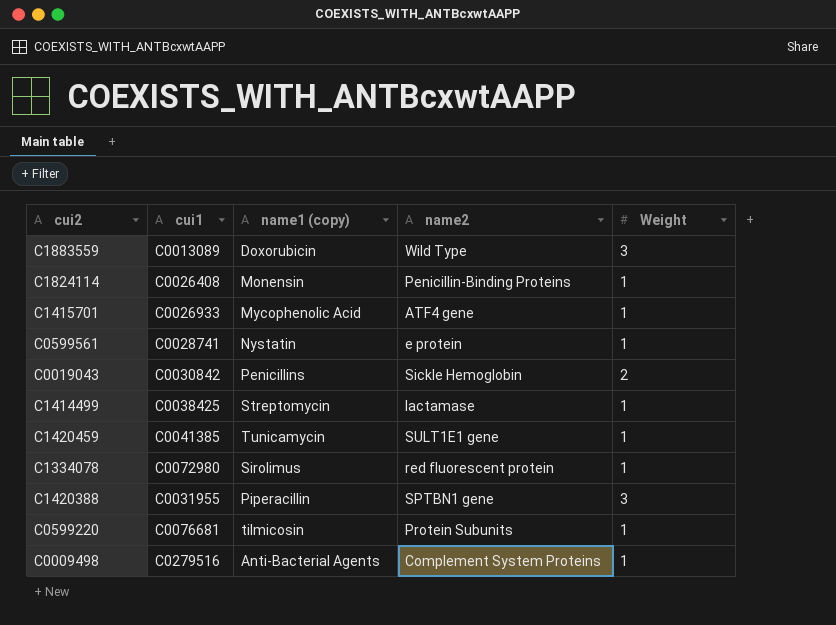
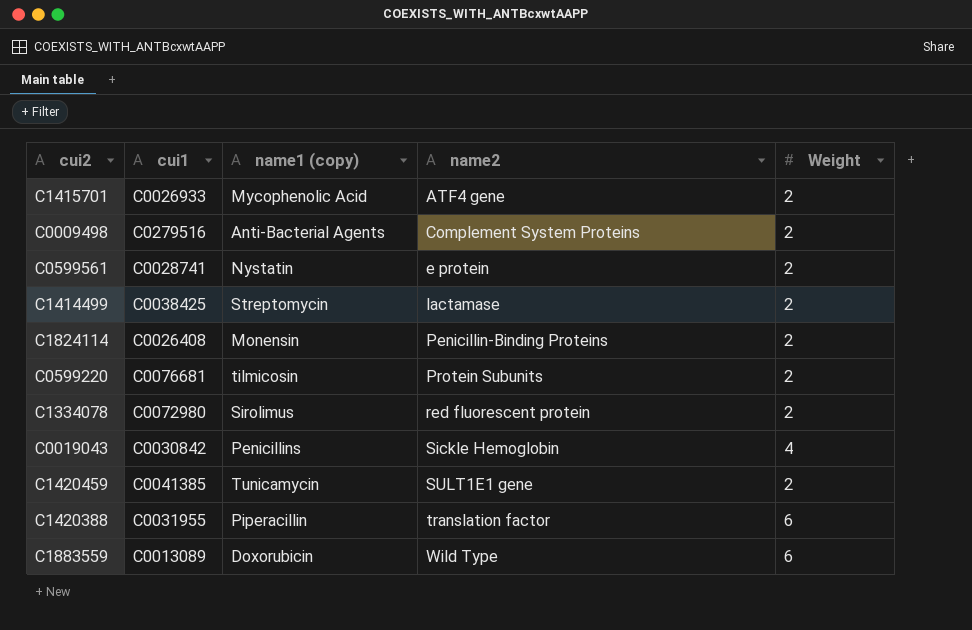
row order: none -> name2 ascending
C1415701 | Weight: 1 -> 2
C0009498 | Weight: 1 -> 2
C0599561 | Weight: 1 -> 2
C1414499 | Weight: 1 -> 2
C1824114 | Weight: 1 -> 2
C0599220 | Weight: 1 -> 2
C1334078 | Weight: 1 -> 2
C0019043 | Weight: 2 -> 4
C1420459 | Weight: 1 -> 2
C1420388 | name2: SPTBN1 gene -> translation factor
C1420388 | Weight: 3 -> 6
C1883559 | Weight: 3 -> 6

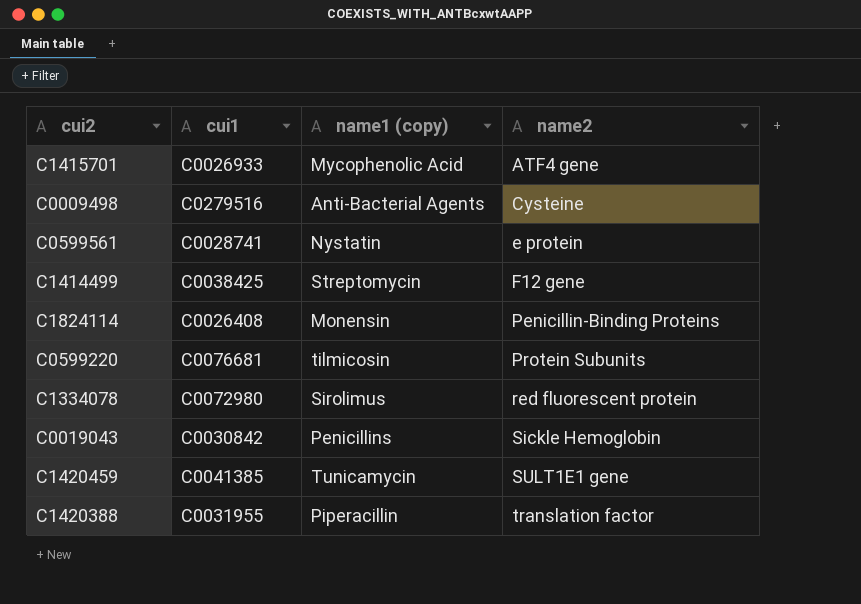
column Weight | position: 5 -> none
row C1883559: C0013089 | Doxorubicin | Wild Type | 6 -> none
C0009498 | name2: Complement System Proteins -> Cysteine
C1414499 | name2: lactamase -> F12 gene

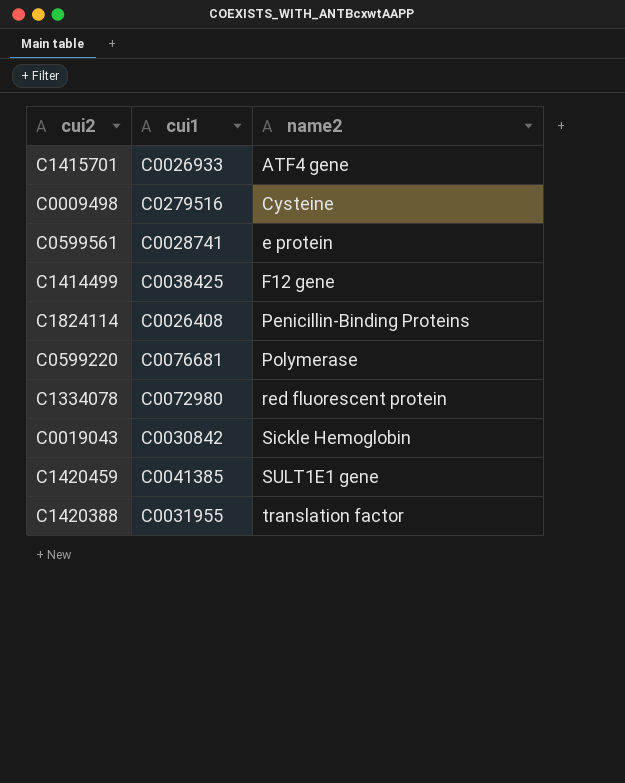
column name1 (copy) | position: 3 -> none
C0599220 | name2: Protein Subunits -> Polymerase

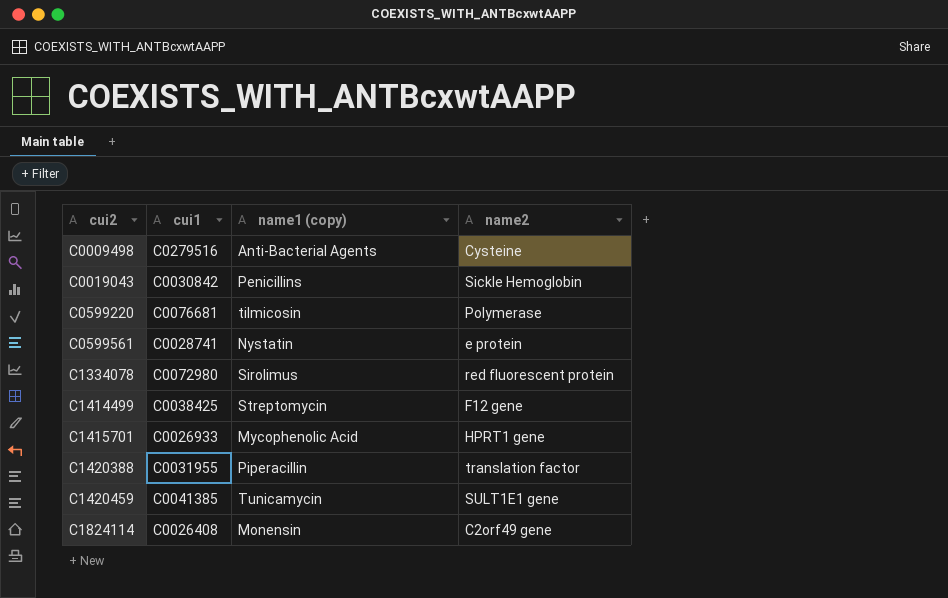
row order: name2 ascending -> cui2 ascending
column name1 (copy) | position: none -> 3
C1415701 | name2: ATF4 gene -> HPRT1 gene
C1824114 | name2: Penicillin-Binding Proteins -> C2orf49 gene

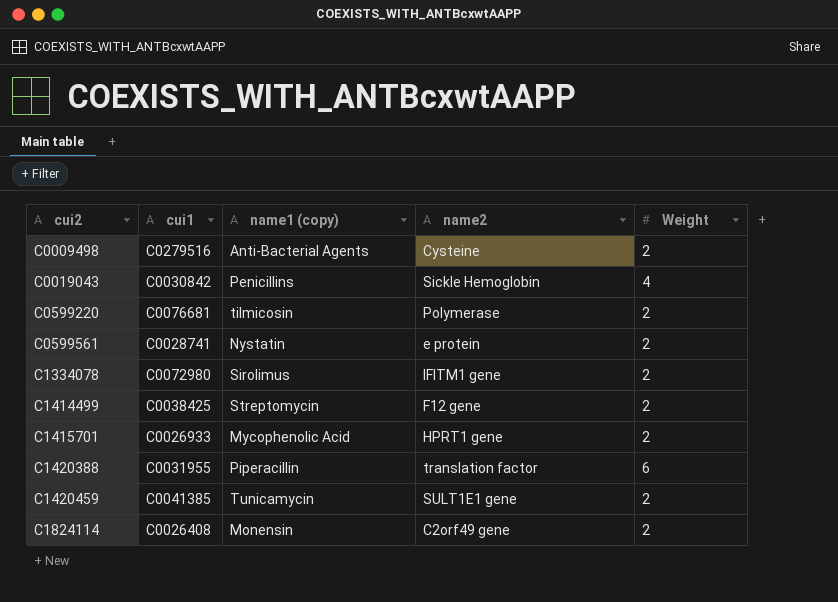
column Weight | position: none -> 5
C1334078 | name2: red fluorescent protein -> IFITM1 gene

